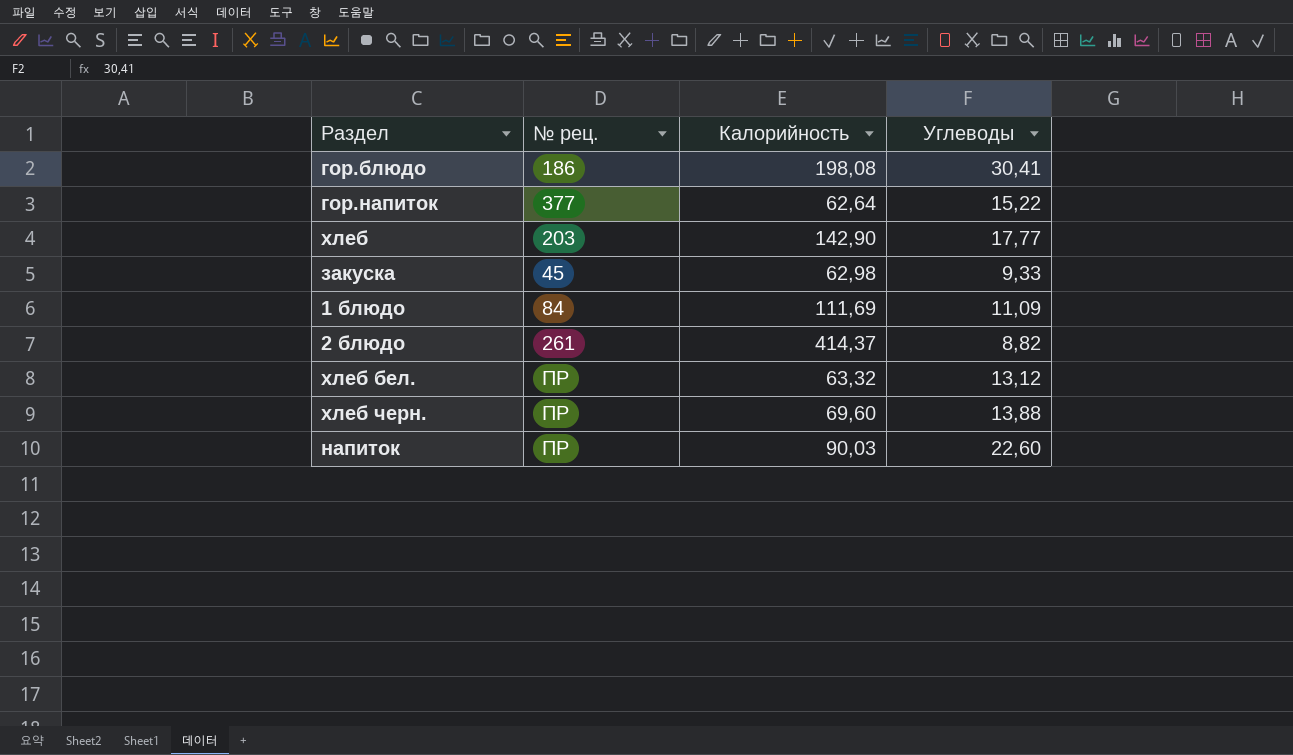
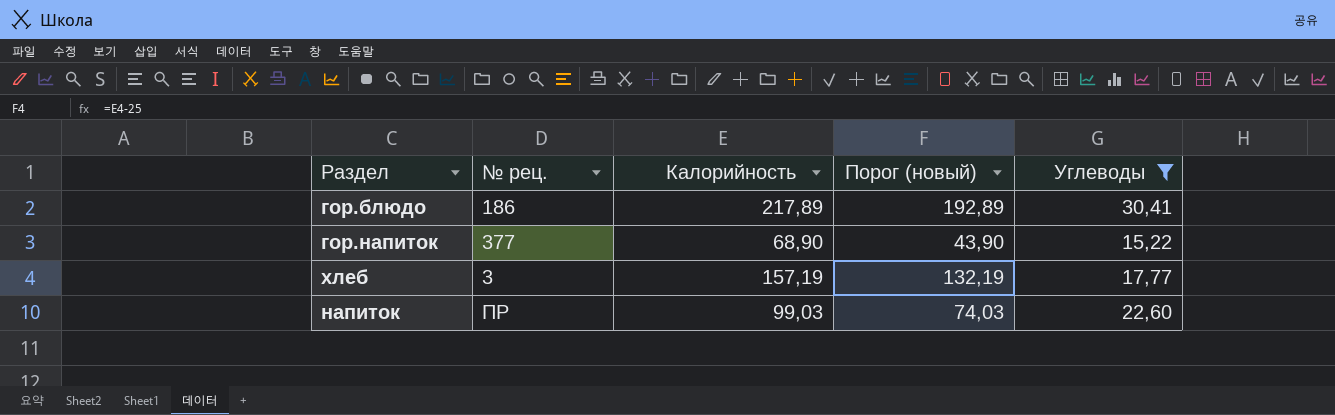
filter: none -> Углеводы >= 15,22
column Порог (новый) | formula: none -> [Калорийность] - 25
гор.блюдо | Калорийность: 198,08 -> 217,89
гор.напиток | Калорийность: 62,64 -> 68,90
хлеб | № рец.: 203 -> 3
хлеб | Калорийность: 142,90 -> 157,19
напиток | Калорийность: 90,03 -> 99,03

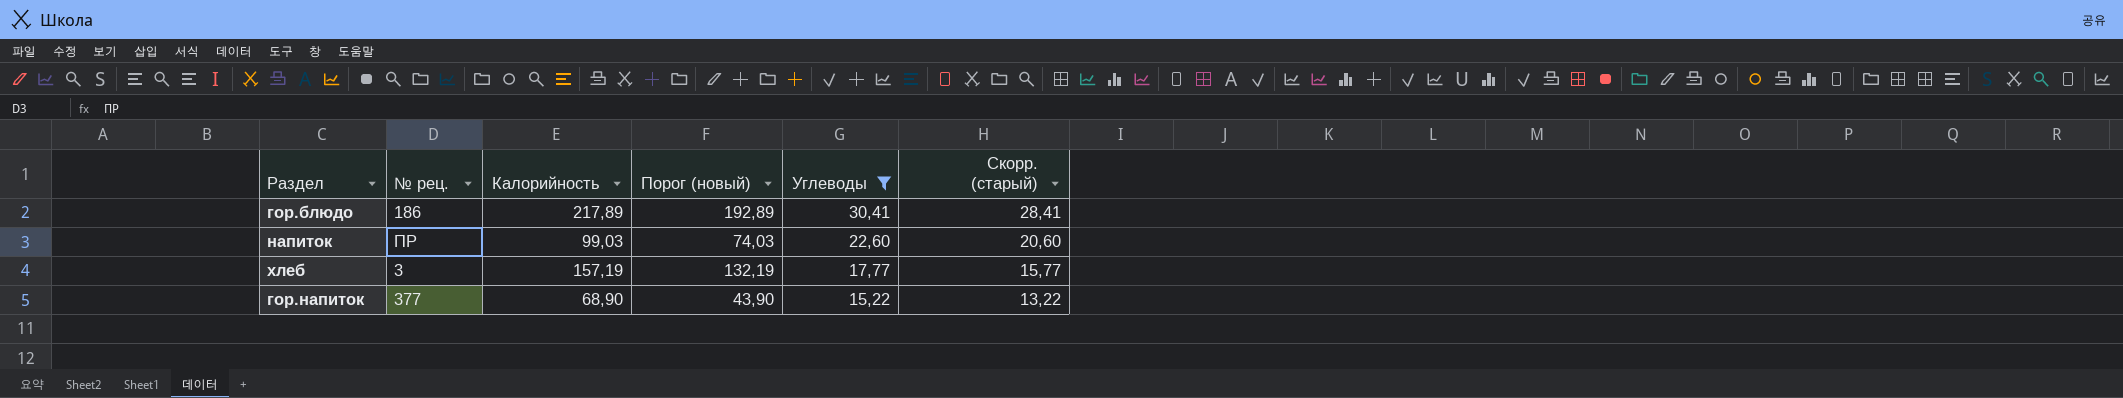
row order: none -> Углеводы descending
column Скорр. (старый) | formula: none -> [Углеводы] - 2

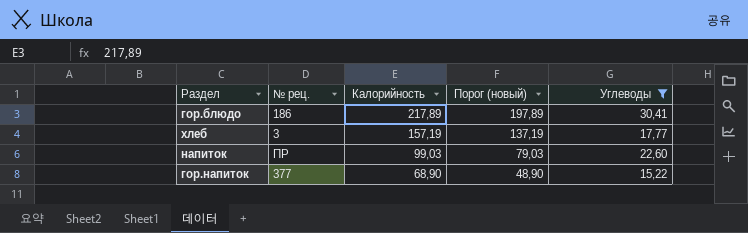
row order: Углеводы descending -> Калорийность descending
column Скорр. (старый) | formula: [Углеводы] - 2 -> none
column Порог (новый) | formula: [Калорийность] - 25 -> [Калорийность] - 20

